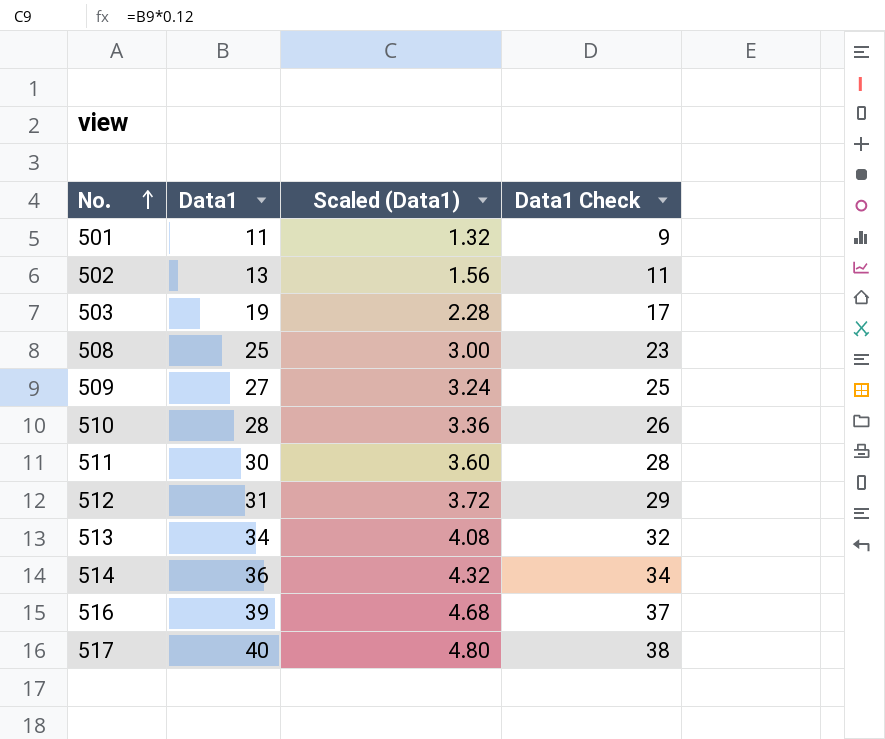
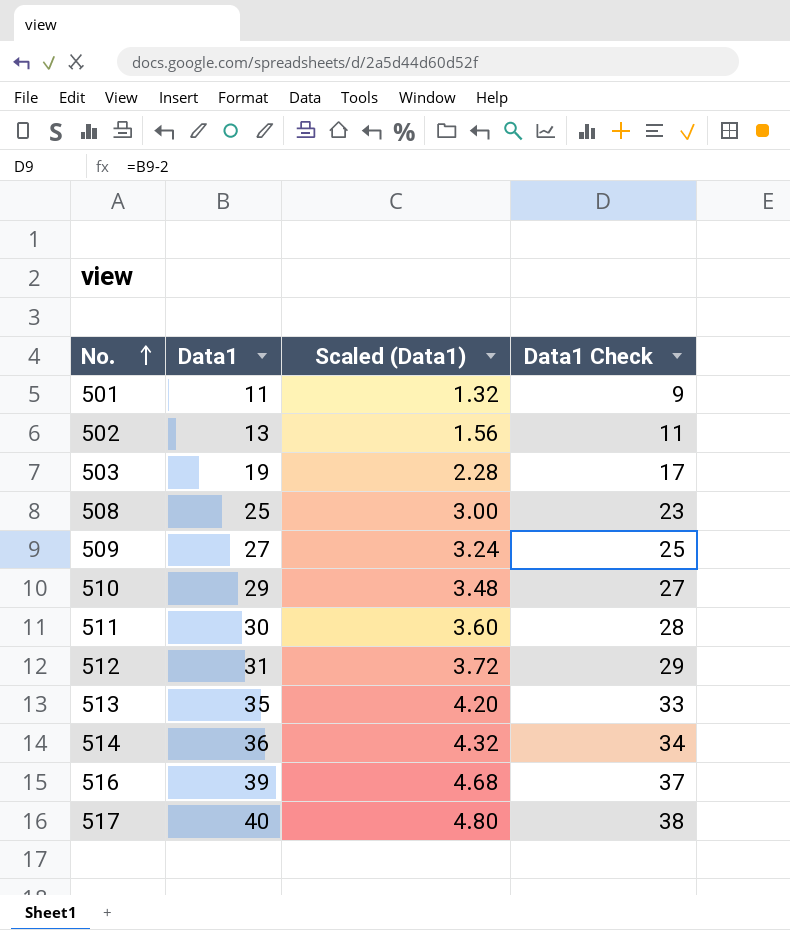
510 | Data1: 28 -> 29
510 | Scaled (Data1): 3.36 -> 3.48
510 | Data1 Check: 26 -> 27
513 | Data1: 34 -> 35
513 | Scaled (Data1): 4.08 -> 4.20
513 | Data1 Check: 32 -> 33

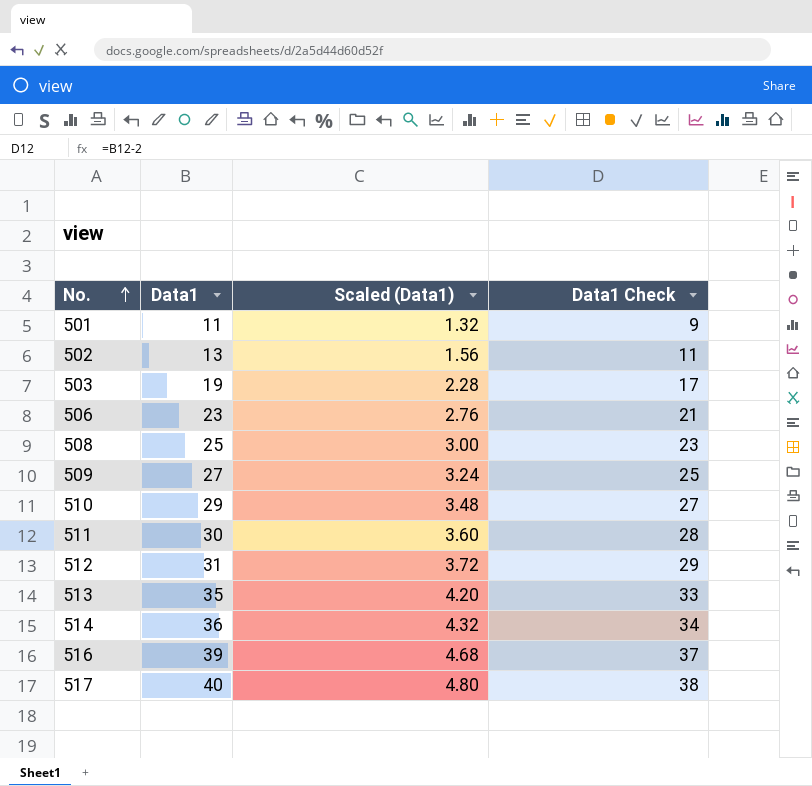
row 506: none -> 23 | 2.76 | 21

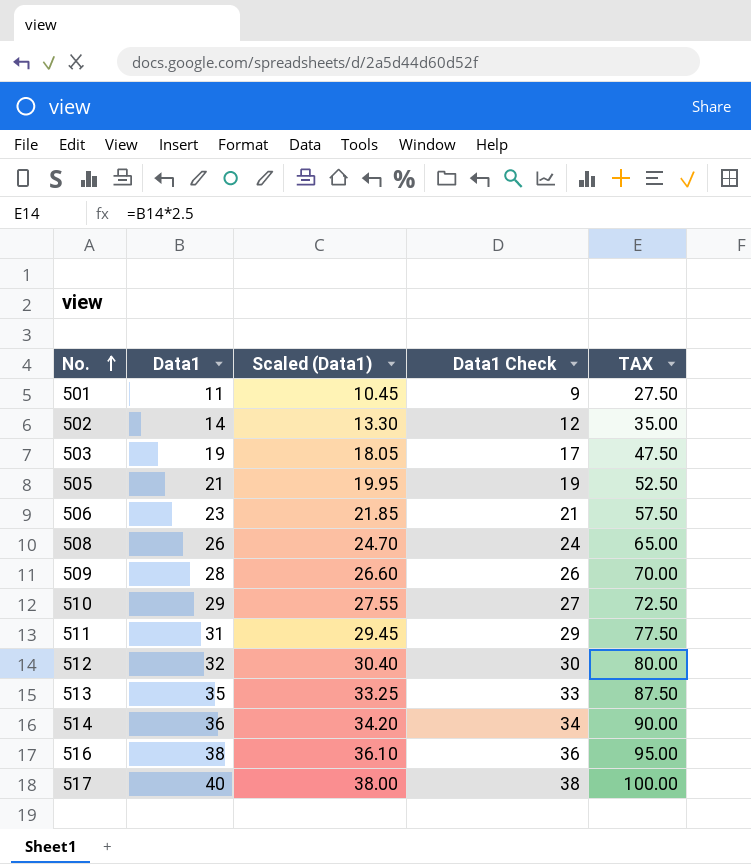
column Scaled (Data1) | formula: [Data1] * 0.12 -> [Data1] * 0.95
column TAX | formula: none -> [Data1] * 2.5
502 | Data1: 13 -> 14
502 | Data1 Check: 11 -> 12
row 505: none -> 21 | 19.95 | 19 | 52.50
508 | Data1: 25 -> 26
508 | Data1 Check: 23 -> 24
509 | Data1: 27 -> 28
509 | Data1 Check: 25 -> 26
511 | Data1: 30 -> 31
511 | Data1 Check: 28 -> 29
512 | Data1: 31 -> 32
512 | Data1 Check: 29 -> 30
516 | Data1: 39 -> 38
516 | Data1 Check: 37 -> 36

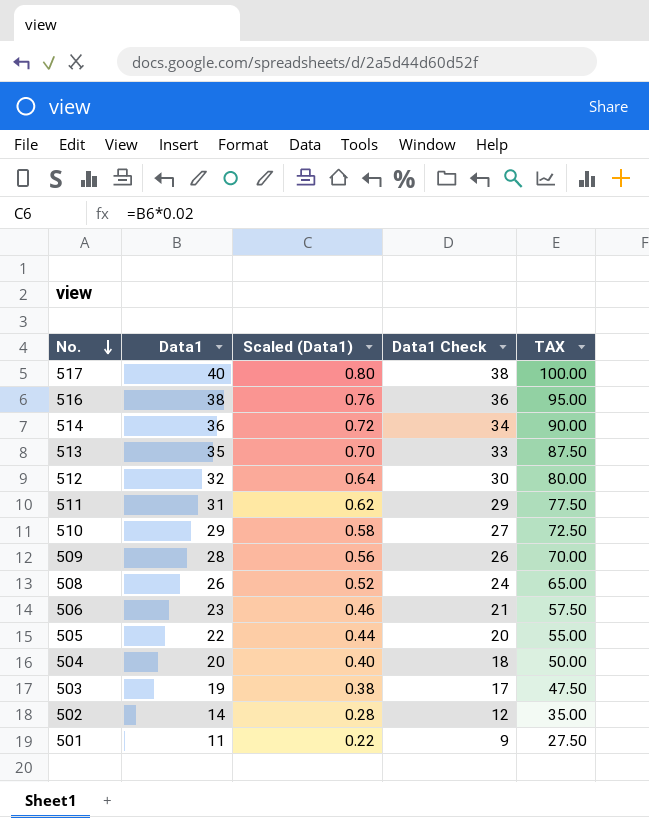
row order: No. ascending -> No. descending
column Scaled (Data1) | formula: [Data1] * 0.95 -> [Data1] * 0.02
505 | Data1: 21 -> 22
505 | Data1 Check: 19 -> 20
505 | TAX: 52.50 -> 55.00
row 504: none -> 20 | 0.40 | 18 | 50.00

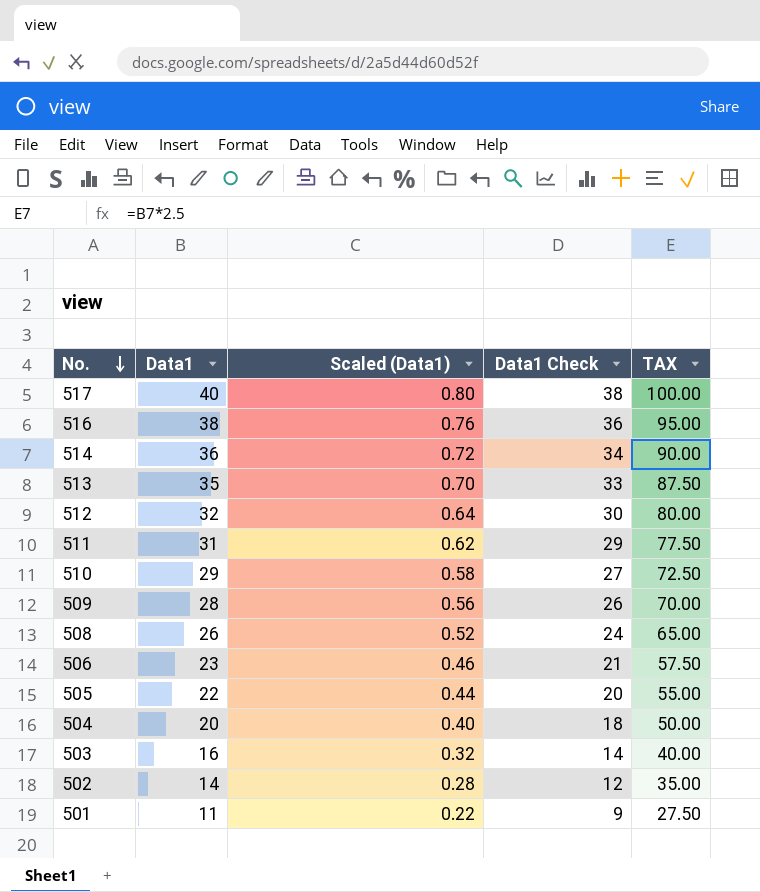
503 | Data1: 19 -> 16
503 | Scaled (Data1): 0.38 -> 0.32
503 | Data1 Check: 17 -> 14
503 | TAX: 47.50 -> 40.00

